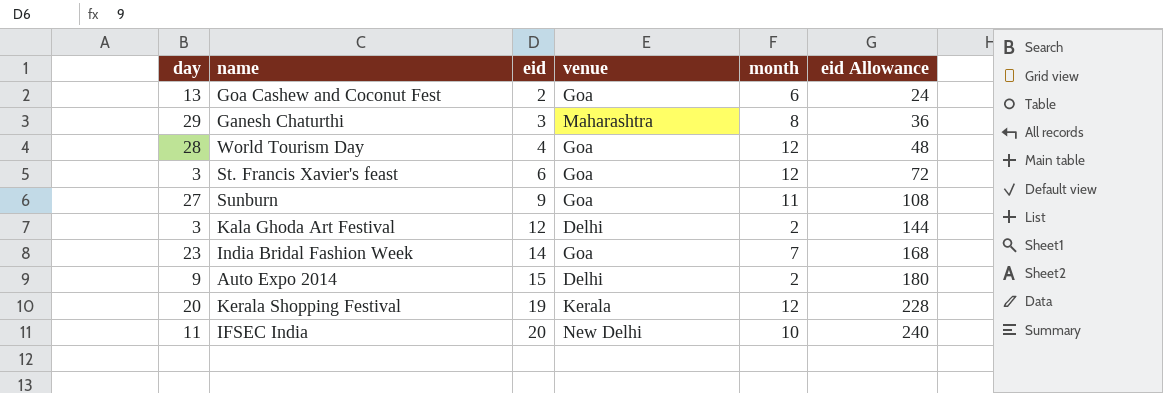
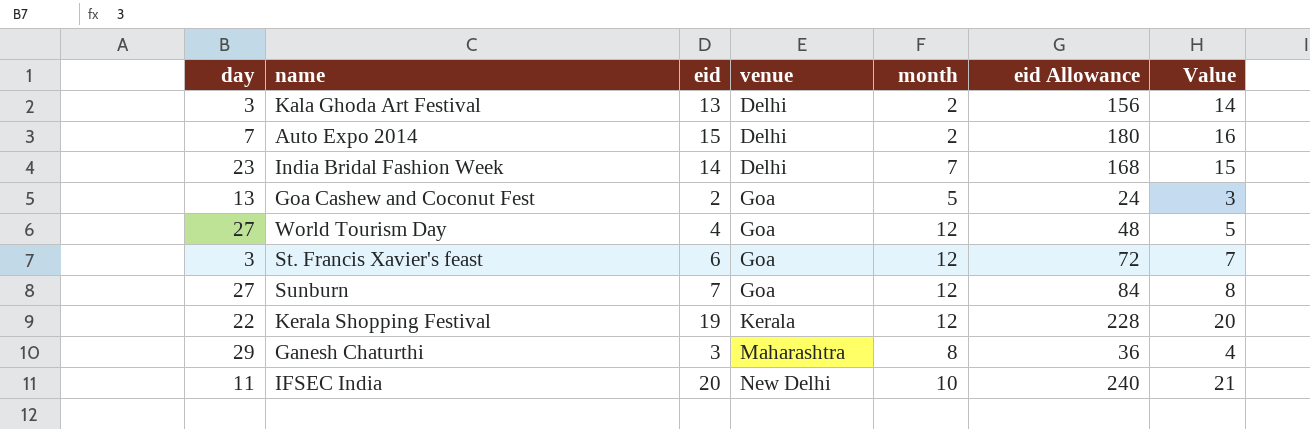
row order: eid ascending -> venue ascending
column Value | formula: none -> [eid] + 1
Kala Ghoda Art Festival | eid: 12 -> 13
Kala Ghoda Art Festival | eid Allowance: 144 -> 156
Auto Expo 2014 | day: 9 -> 7
India Bridal Fashion Week | venue: Goa -> Delhi
Goa Cashew and Coconut Fest | month: 6 -> 5
World Tourism Day | day: 28 -> 27
Sunburn | eid: 9 -> 7
Sunburn | month: 11 -> 12
Sunburn | eid Allowance: 108 -> 84
Kerala Shopping Festival | day: 20 -> 22

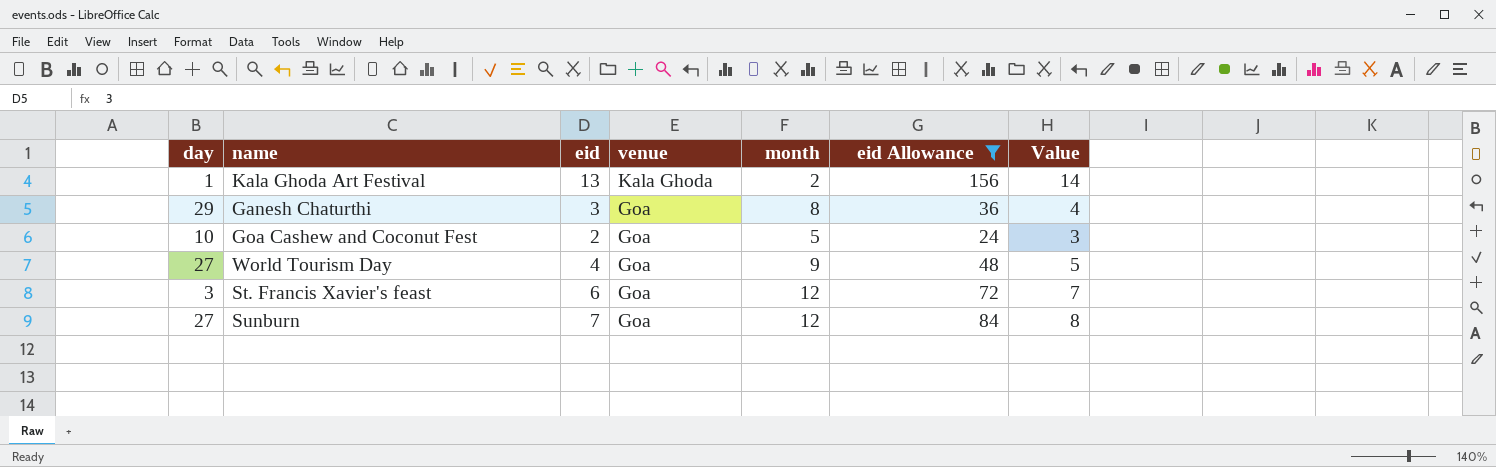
filter: none -> eid Allowance <= 156
row order: venue ascending -> venue descending
Kala Ghoda Art Festival | day: 3 -> 1
Kala Ghoda Art Festival | venue: Delhi -> Kala Ghoda
Ganesh Chaturthi | venue: Maharashtra -> Goa
Goa Cashew and Coconut Fest | day: 13 -> 10
World Tourism Day | month: 12 -> 9

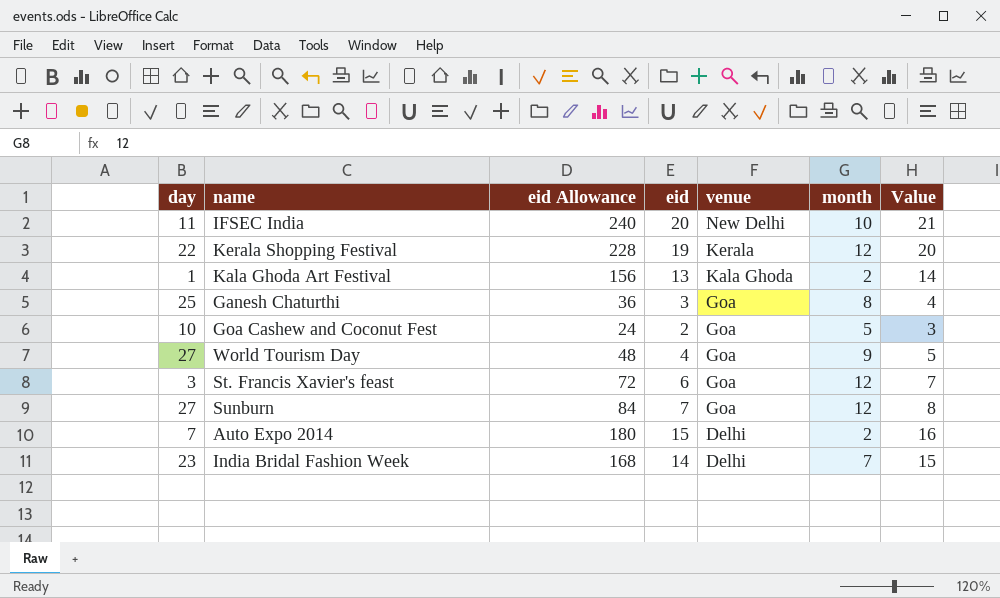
filter: eid Allowance <= 156 -> none
column eid Allowance | position: 6 -> 3
Ganesh Chaturthi | day: 29 -> 25

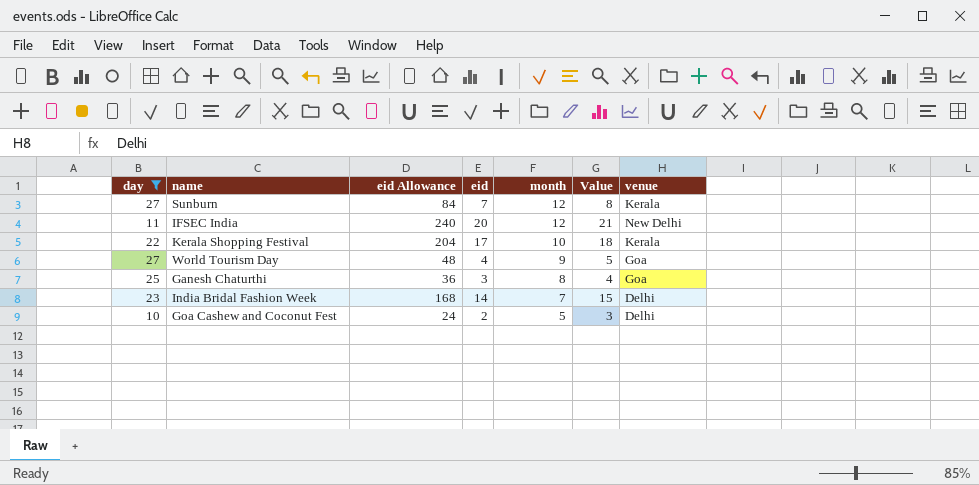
filter: none -> day >= 10
row order: venue descending -> month descending
column venue | position: 5 -> 7
Sunburn | venue: Goa -> Kerala
IFSEC India | month: 10 -> 12
Kerala Shopping Festival | eid Allowance: 228 -> 204
Kerala Shopping Festival | eid: 19 -> 17
Kerala Shopping Festival | month: 12 -> 10
Kerala Shopping Festival | Value: 20 -> 18
Goa Cashew and Coconut Fest | venue: Goa -> Delhi

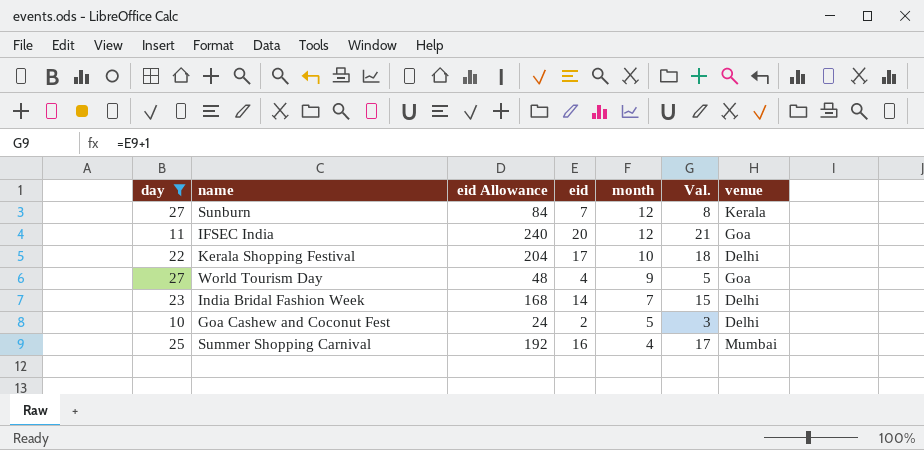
column name: Value -> Val.
row Ganesh Chaturthi: 25 | 36 | 3 | 8 | 4 | Goa -> none
IFSEC India | venue: New Delhi -> Goa
Kerala Shopping Festival | venue: Kerala -> Delhi
row Summer Shopping Carnival: none -> 25 | 192 | 16 | 4 | 17 | Mumbai

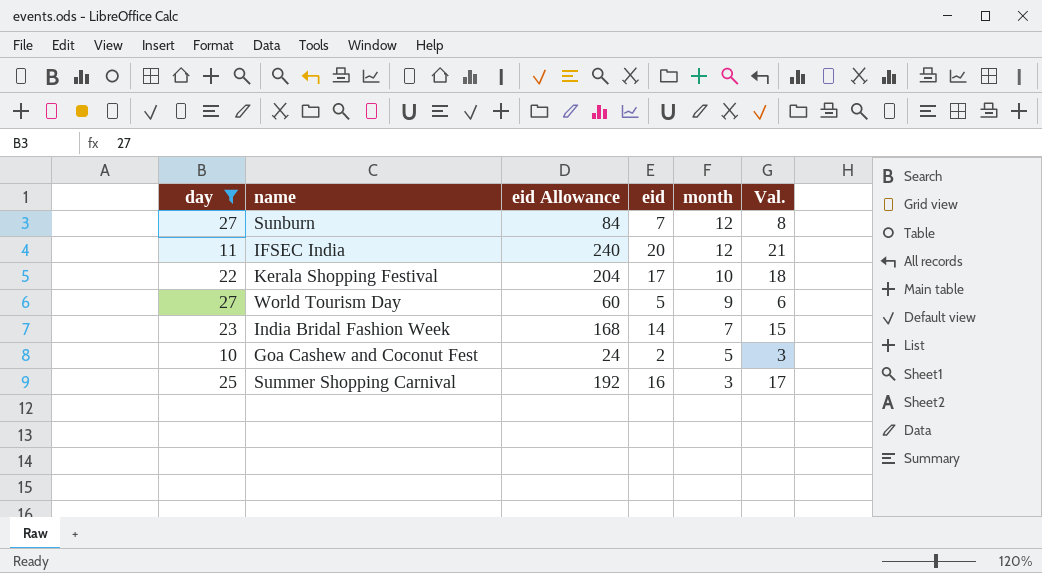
column venue | position: 7 -> none
World Tourism Day | eid Allowance: 48 -> 60
World Tourism Day | eid: 4 -> 5
World Tourism Day | Val.: 5 -> 6
Summer Shopping Carnival | month: 4 -> 3

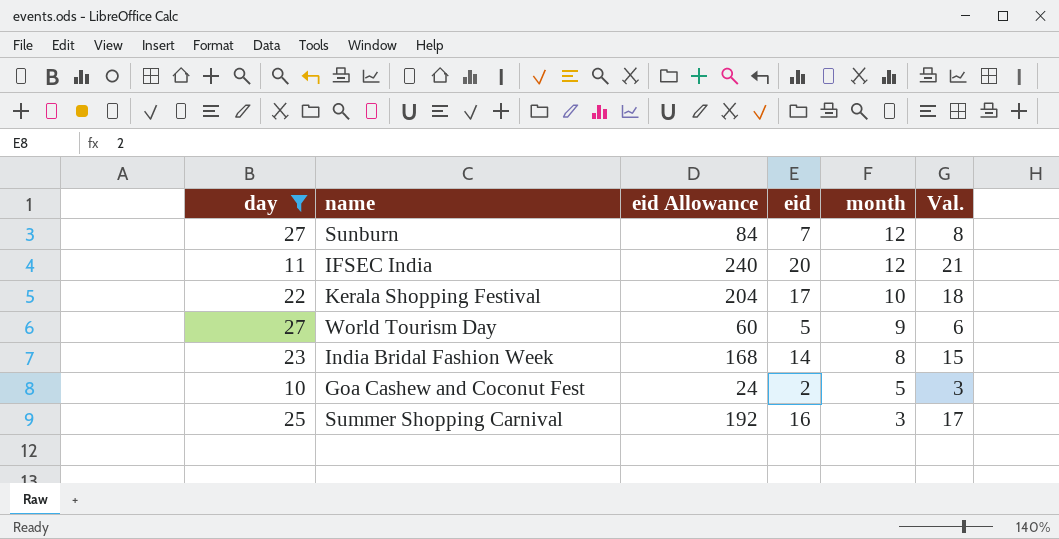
India Bridal Fashion Week | month: 7 -> 8

